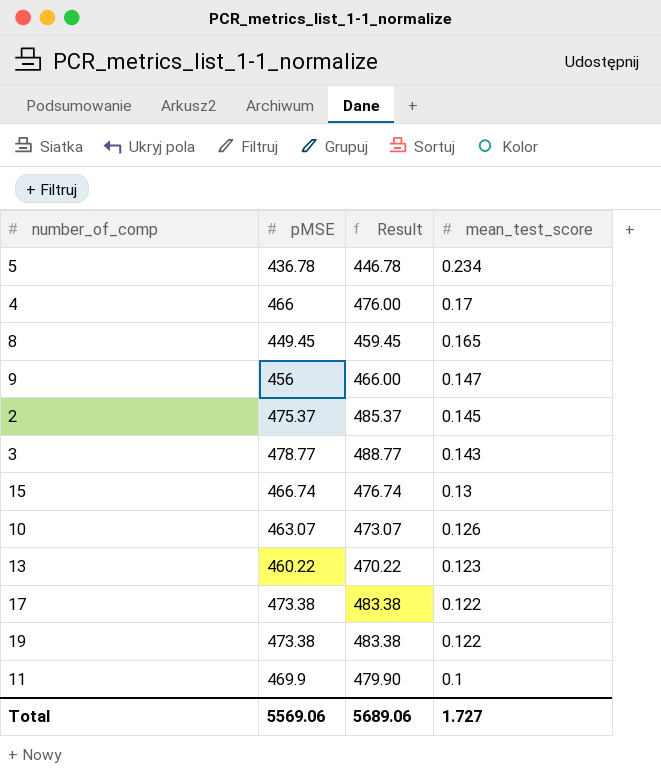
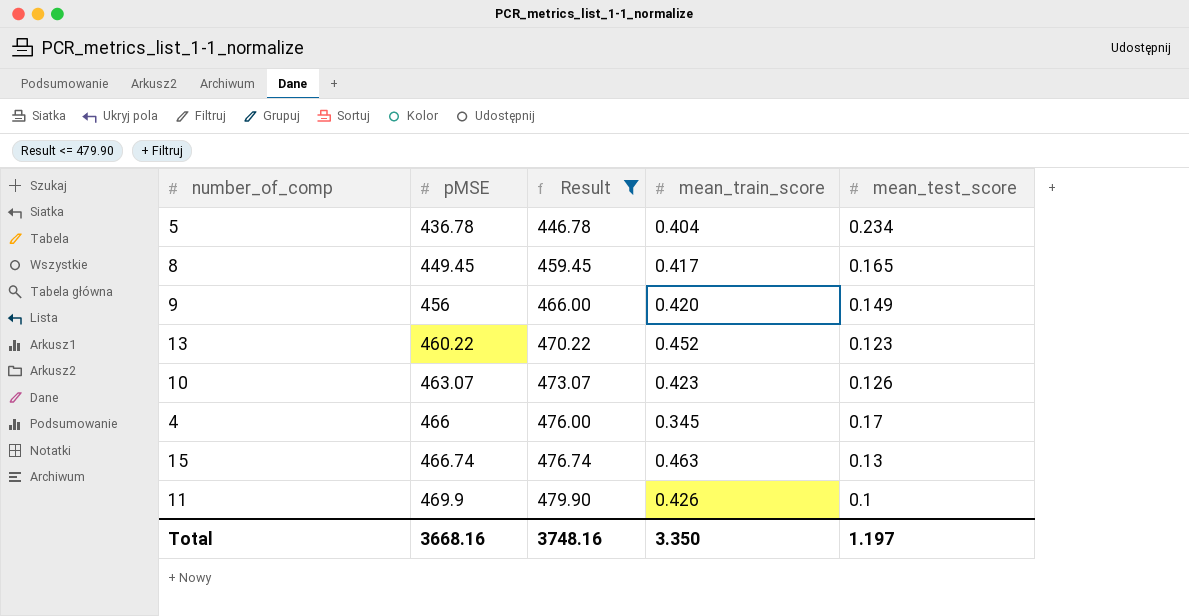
filter: none -> Result <= 479.90
row order: mean_test_score descending -> pMSE ascending
column mean_train_score | position: none -> 4
9 | mean_test_score: 0.147 -> 0.149
Total | pMSE: 5569.06 -> 3668.16
Total | Result: 5689.06 -> 3748.16
Total | mean_test_score: 1.727 -> 1.197

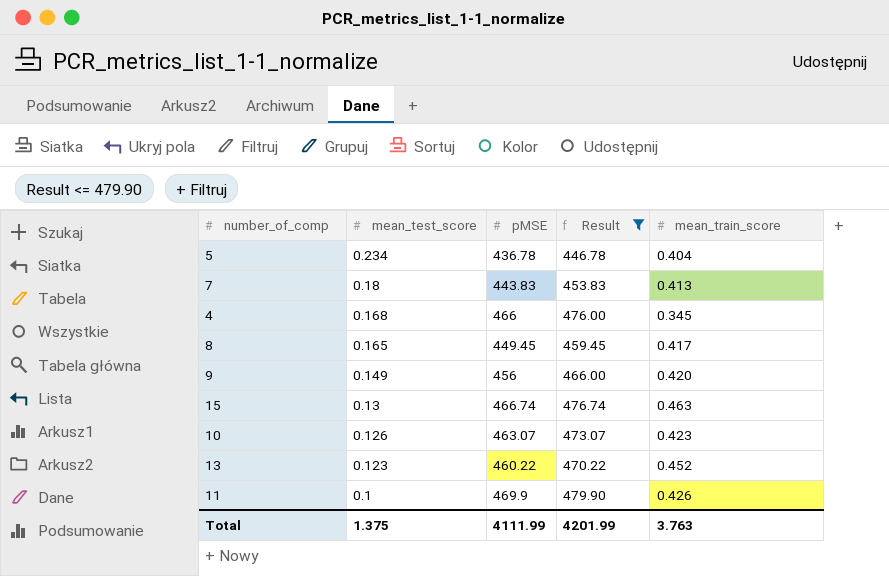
row order: pMSE ascending -> mean_test_score descending
column mean_test_score | position: 5 -> 2
row 7: none -> 0.18 | 443.83 | 453.83 | 0.413
4 | mean_test_score: 0.17 -> 0.168
Total | mean_test_score: 1.197 -> 1.375
Total | pMSE: 3668.16 -> 4111.99
Total | Result: 3748.16 -> 4201.99
Total | mean_train_score: 3.350 -> 3.763

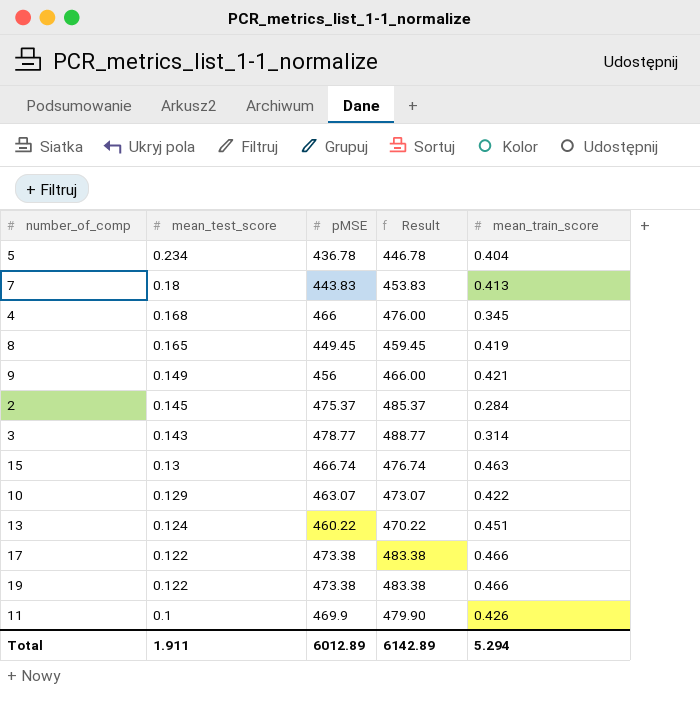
filter: Result <= 479.90 -> none
8 | mean_train_score: 0.417 -> 0.419
9 | mean_train_score: 0.420 -> 0.421
10 | mean_test_score: 0.126 -> 0.129
10 | mean_train_score: 0.423 -> 0.422
13 | mean_test_score: 0.123 -> 0.124
13 | mean_train_score: 0.452 -> 0.451
Total | mean_test_score: 1.375 -> 1.911
Total | pMSE: 4111.99 -> 6012.89
Total | Result: 4201.99 -> 6142.89
Total | mean_train_score: 3.763 -> 5.294

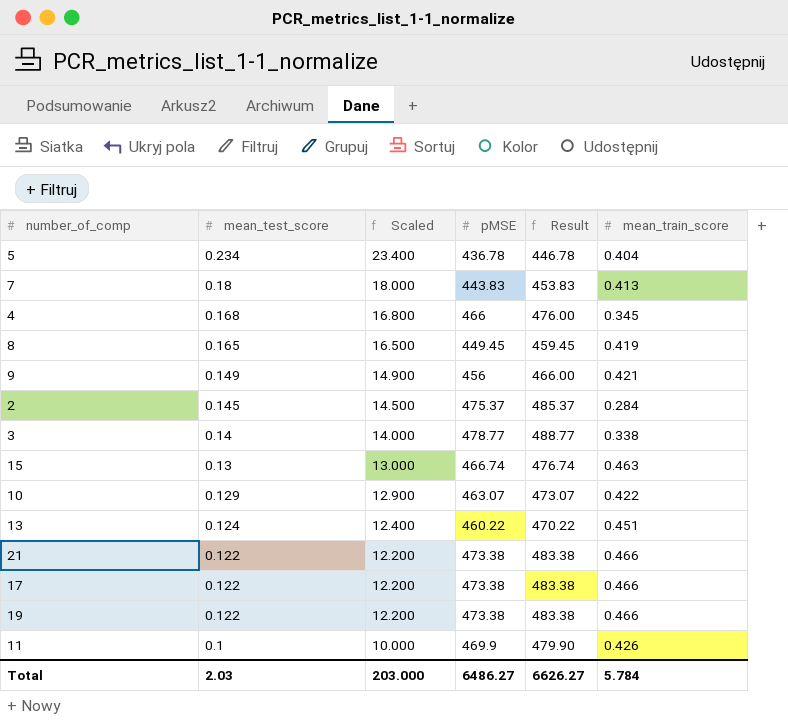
column Scaled | formula: none -> [mean_test_score] * 100
3 | mean_test_score: 0.143 -> 0.14
3 | mean_train_score: 0.314 -> 0.338
row 21: none -> 0.122 | 12.200 | 473.38 | 483.38 | 0.466
Total | mean_test_score: 1.911 -> 2.03
Total | pMSE: 6012.89 -> 6486.27
Total | Result: 6142.89 -> 6626.27
Total | mean_train_score: 5.294 -> 5.784

